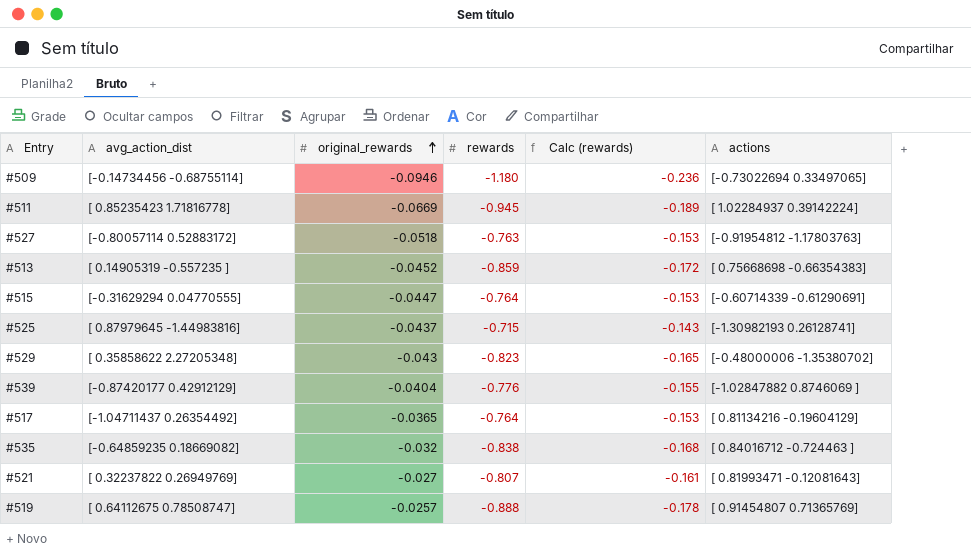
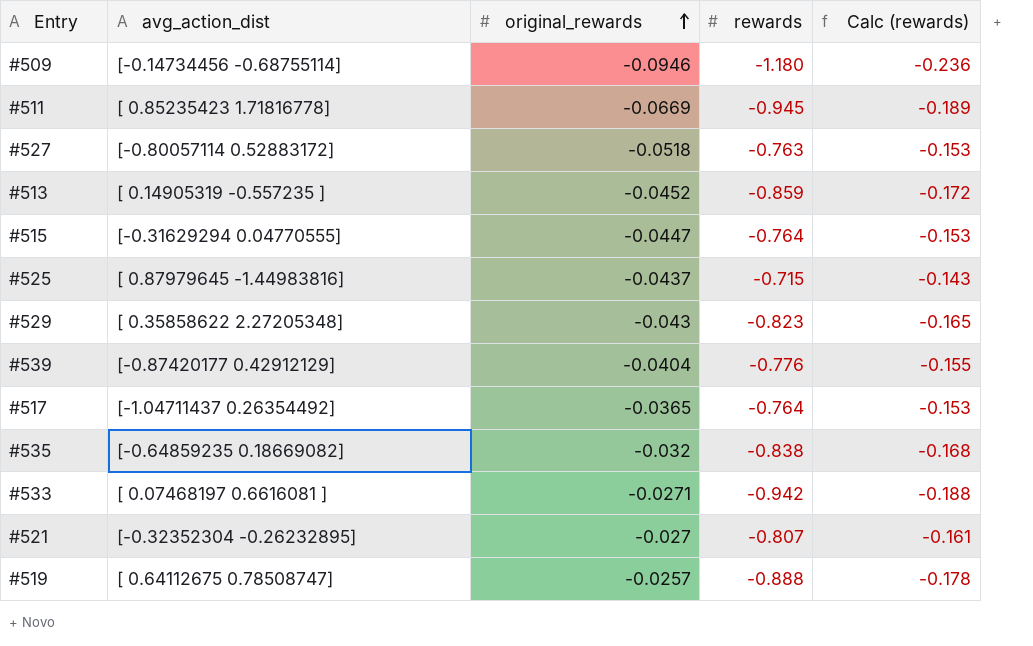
column actions | position: 6 -> none
row #533: none -> [ 0.07468197 0.6616081 ] | -0.0271 | -0.942 | -0.188
#521 | avg_action_dist: [ 0.32237822 0.26949769] -> [-0.32352304 -0.26232895]

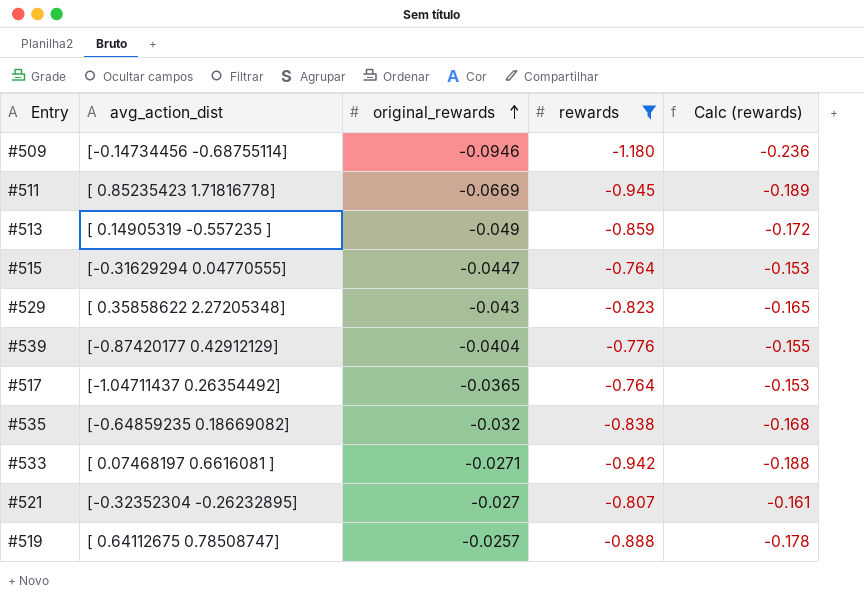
filter: none -> rewards <= -0.764
#513 | original_rewards: -0.0452 -> -0.049

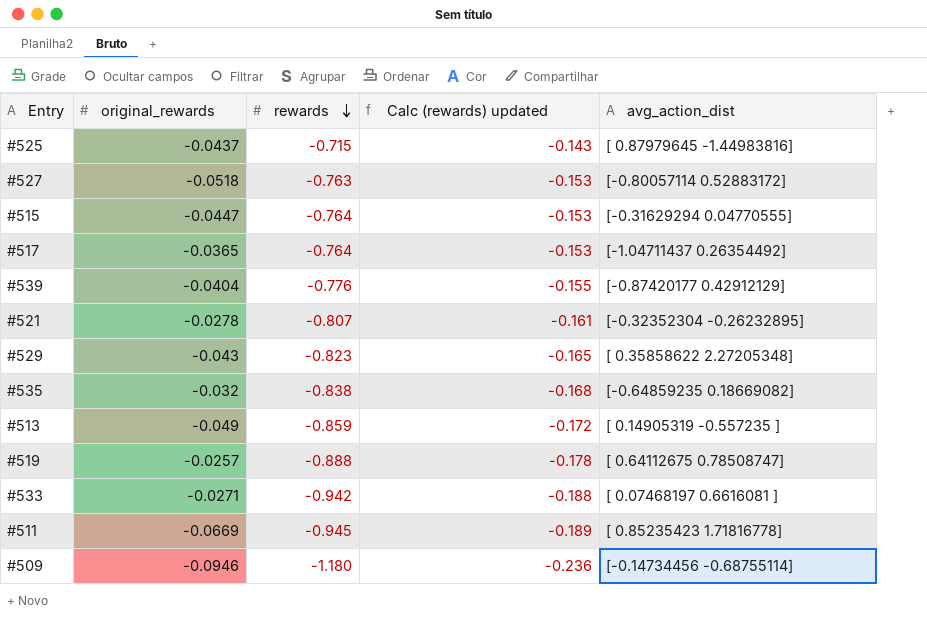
filter: rewards <= -0.764 -> none
row order: original_rewards ascending -> rewards descending
column name: Calc (rewards) -> Calc (rewards) updated
column avg_action_dist | position: 2 -> 5
#521 | original_rewards: -0.027 -> -0.0278

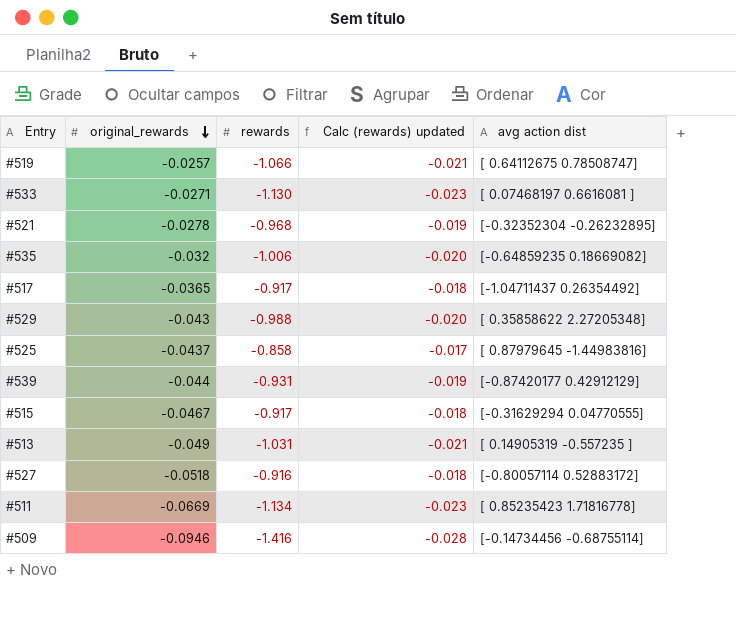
row order: rewards descending -> original_rewards descending
column Calc (rewards) updated | formula: [rewards] * 0.2 -> [rewards] * 0.02
column name: avg_action_dist -> avg action dist
#519 | rewards: -0.888 -> -1.066
#533 | rewards: -0.942 -> -1.130
#521 | rewards: -0.807 -> -0.968
#535 | rewards: -0.838 -> -1.006
#517 | rewards: -0.764 -> -0.917
#529 | rewards: -0.823 -> -0.988
#525 | rewards: -0.715 -> -0.858
#539 | original_rewards: -0.0404 -> -0.044
#539 | rewards: -0.776 -> -0.931
#515 | original_rewards: -0.0447 -> -0.0467
#515 | rewards: -0.764 -> -0.917
#513 | rewards: -0.859 -> -1.031
#527 | rewards: -0.763 -> -0.916
#511 | rewards: -0.945 -> -1.134
#509 | rewards: -1.180 -> -1.416

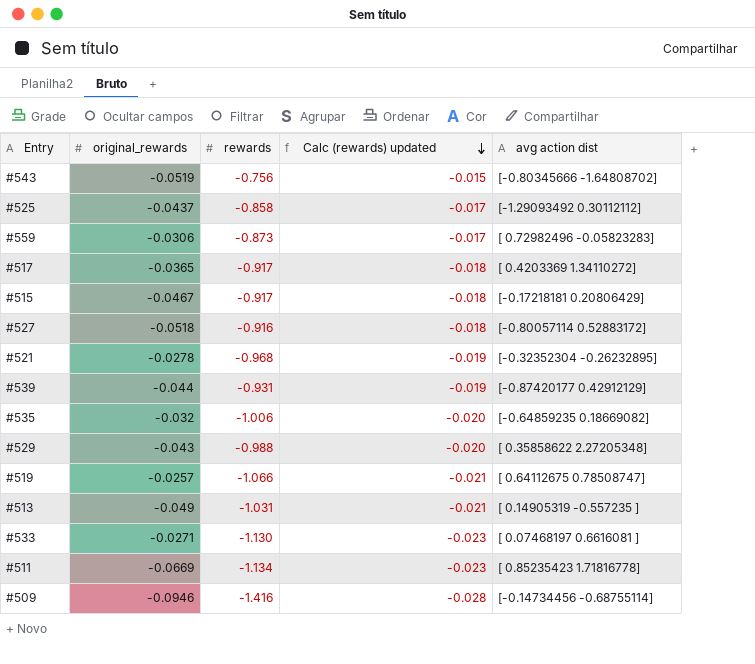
row order: original_rewards descending -> Calc (rewards) updated descending
row #543: none -> -0.0519 | -0.756 | -0.015 | [-0.80345666 -1.64808702]
#525 | avg action dist: [ 0.87979645 -1.44983816] -> [-1.29093492 0.30112112]
row #559: none -> -0.0306 | -0.873 | -0.017 | [ 0.72982496 -0.05823283]
#517 | avg action dist: [-1.04711437 0.26354492] -> [ 0.4203369 1.34110272]
#515 | avg action dist: [-0.31629294 0.04770555] -> [-0.17218181 0.20806429]

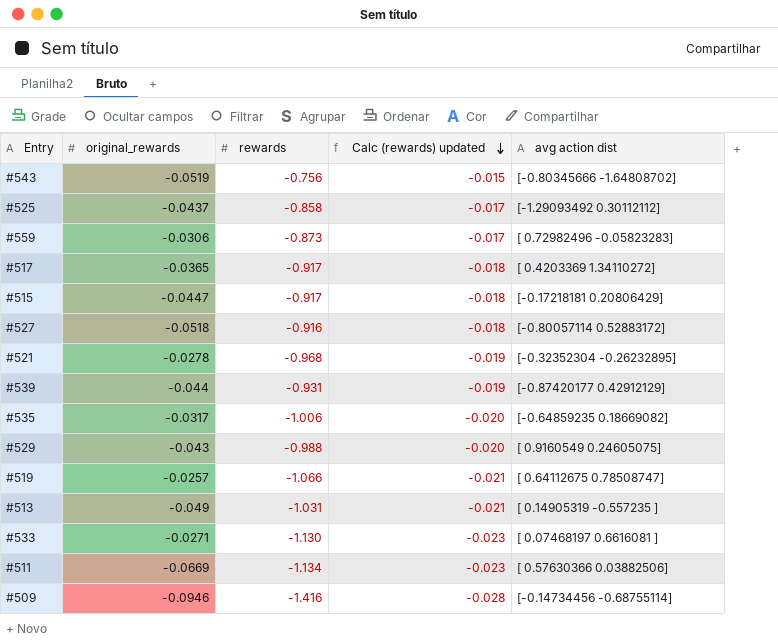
#515 | original_rewards: -0.0467 -> -0.0447
#535 | original_rewards: -0.032 -> -0.0317
#529 | avg action dist: [ 0.35858622 2.27205348] -> [ 0.9160549 0.24605075]
#511 | avg action dist: [ 0.85235423 1.71816778] -> [ 0.57630366 0.03882506]

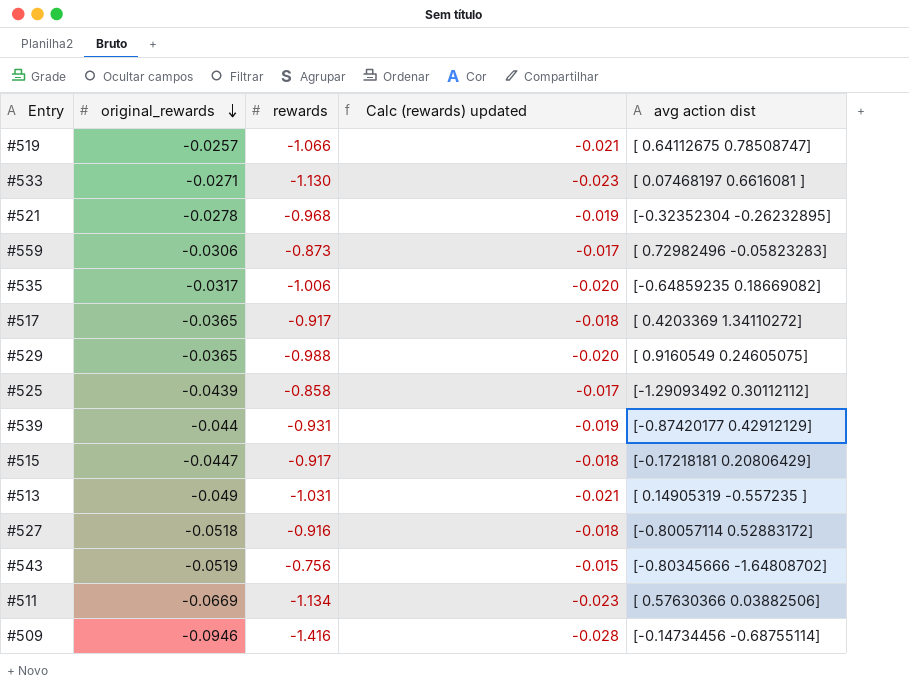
row order: Calc (rewards) updated descending -> original_rewards descending
#529 | original_rewards: -0.043 -> -0.0365
#525 | original_rewards: -0.0437 -> -0.0439

